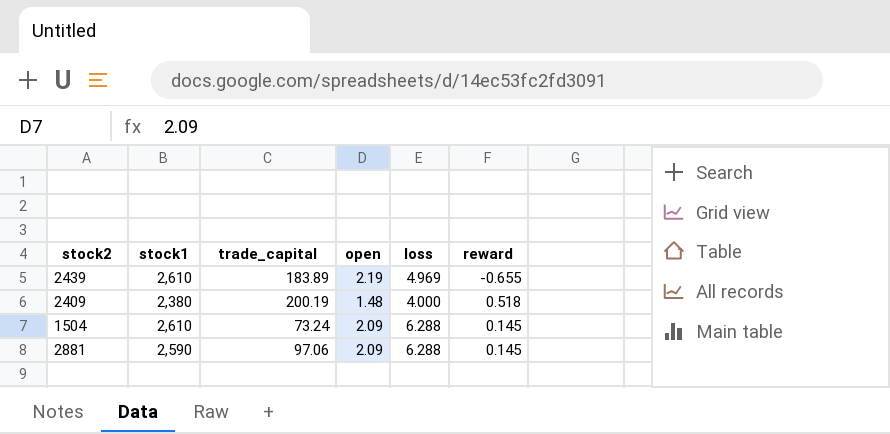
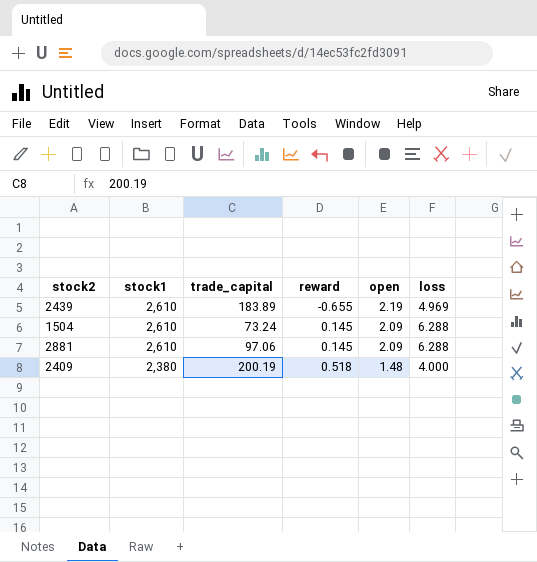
row order: none -> stock1 descending
column reward | position: 6 -> 4
2881 | stock1: 2,590 -> 2,610

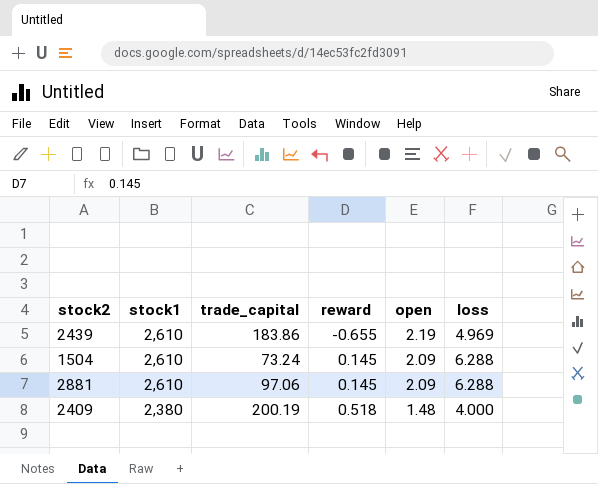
2439 | trade_capital: 183.89 -> 183.86

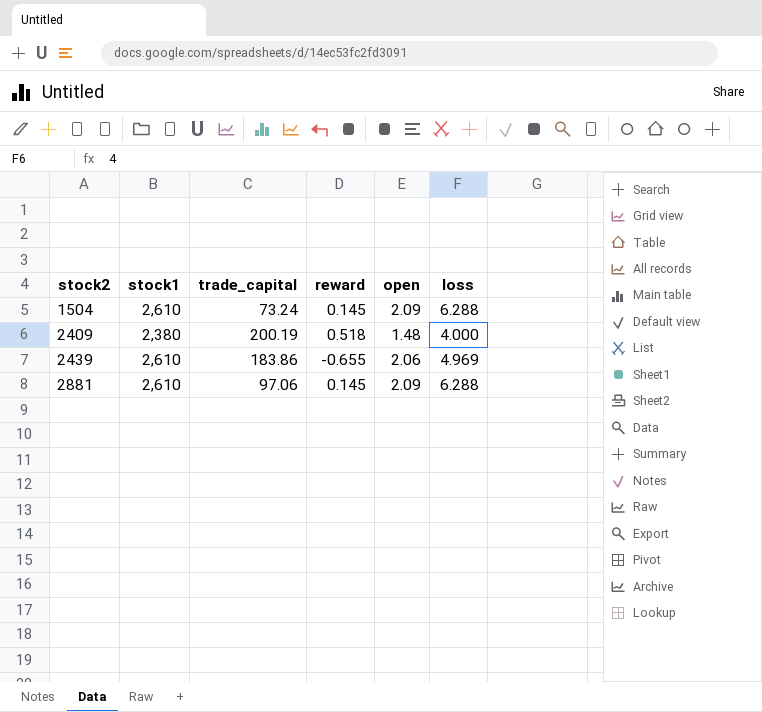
row order: stock1 descending -> stock2 ascending
2439 | open: 2.19 -> 2.06

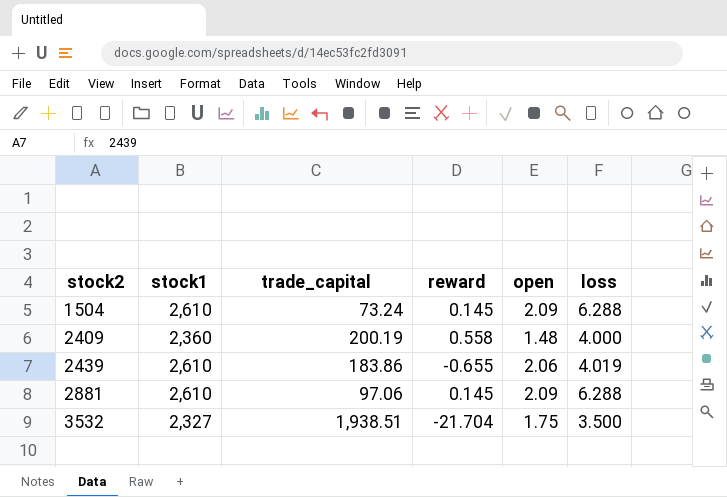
2409 | stock1: 2,380 -> 2,360
2409 | reward: 0.518 -> 0.558
2439 | loss: 4.969 -> 4.019
row 3532: none -> 2,327 | 1,938.51 | -21.704 | 1.75 | 3.500

